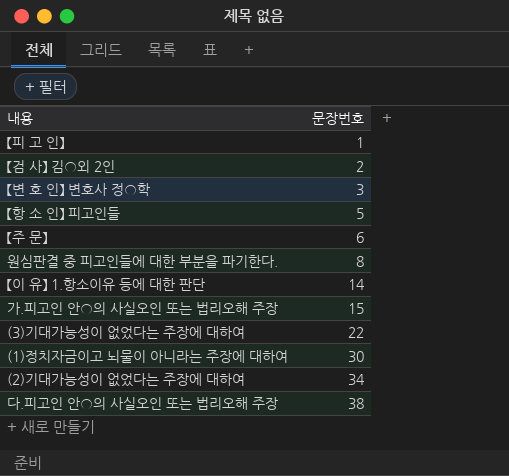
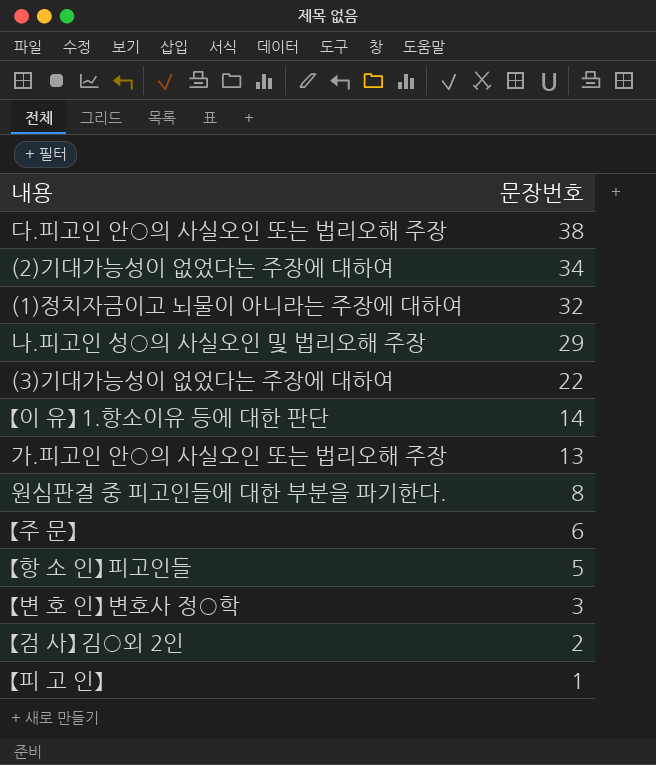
row order: 문장번호 ascending -> 문장번호 descending
(1)정치자금이고 뇌물이 아니라는 주장에 대하여 | 문장번호: 30 -> 32
row 나.피고인 성○의 사실오인 및 법리오해 주장: none -> 29
가.피고인 안○의 사실오인 또는 법리오해 주장 | 문장번호: 15 -> 13

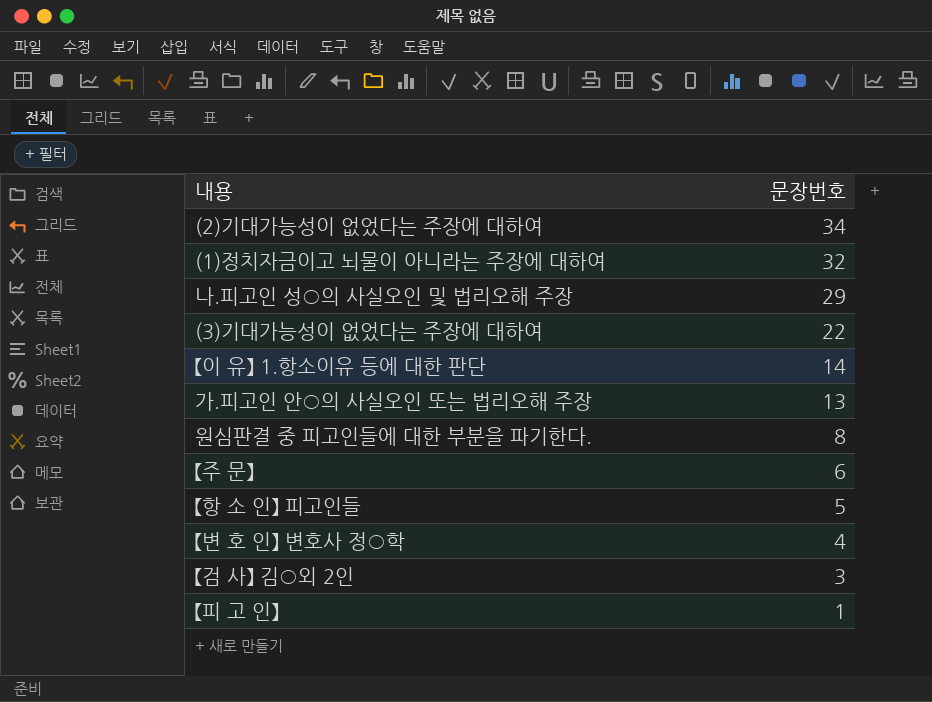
row 다.피고인 안○의 사실오인 또는 법리오해 주장: 38 -> none
【변 호 인】 변호사 정○학 | 문장번호: 3 -> 4
【검 사】 김○외 2인 | 문장번호: 2 -> 3

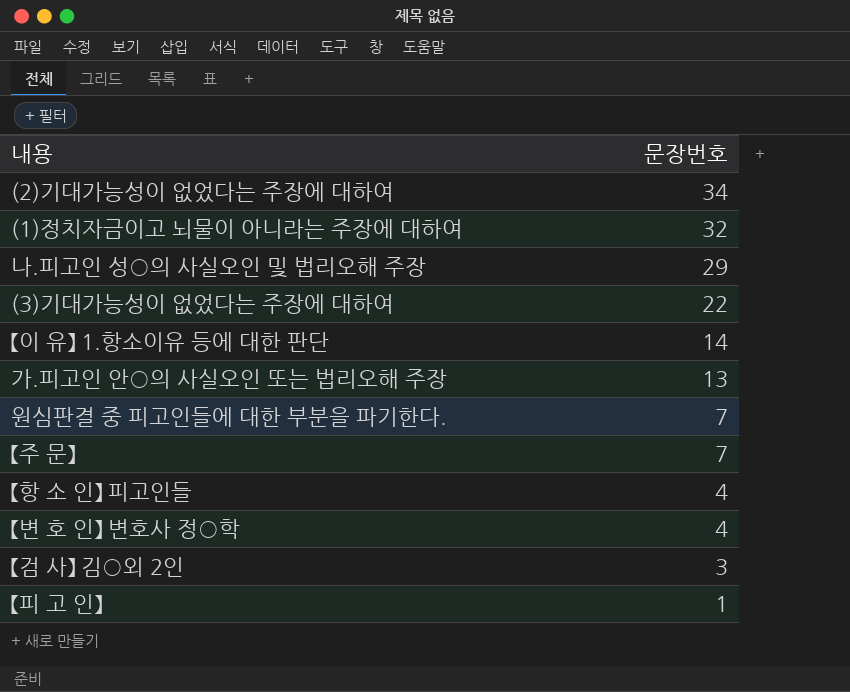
원심판결 중 피고인들에 대한 부분을 파기한다. | 문장번호: 8 -> 7
【주 문】 | 문장번호: 6 -> 7
【항 소 인】 피고인들 | 문장번호: 5 -> 4

